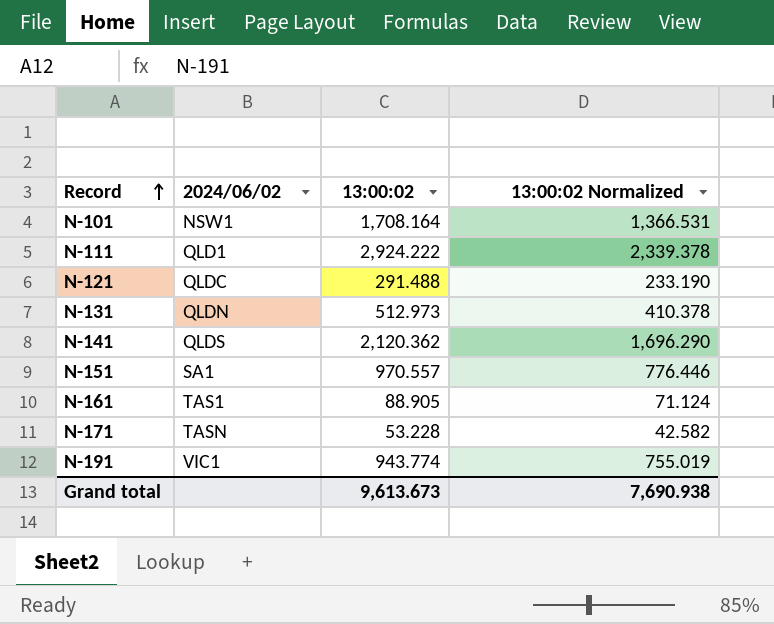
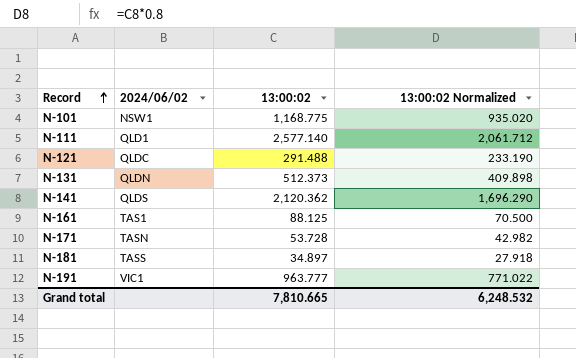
row N-151: SA1 | 970.557 | 776.446 -> none
N-101 | 13:00:02: 1,708.164 -> 1,168.775
N-101 | 13:00:02 Normalized: 1,366.531 -> 935.020
N-111 | 13:00:02: 2,924.222 -> 2,577.140
N-111 | 13:00:02 Normalized: 2,339.378 -> 2,061.712
N-131 | 13:00:02: 512.973 -> 512.373
N-131 | 13:00:02 Normalized: 410.378 -> 409.898
N-161 | 13:00:02: 88.905 -> 88.125
N-161 | 13:00:02 Normalized: 71.124 -> 70.500
N-171 | 13:00:02: 53.228 -> 53.728
N-171 | 13:00:02 Normalized: 42.582 -> 42.982
row N-181: none -> TASS | 34.897 | 27.918
N-191 | 13:00:02: 943.774 -> 963.777
N-191 | 13:00:02 Normalized: 755.019 -> 771.022
Grand total | 13:00:02: 9,613.673 -> 7,810.665
Grand total | 13:00:02 Normalized: 7,690.938 -> 6,248.532

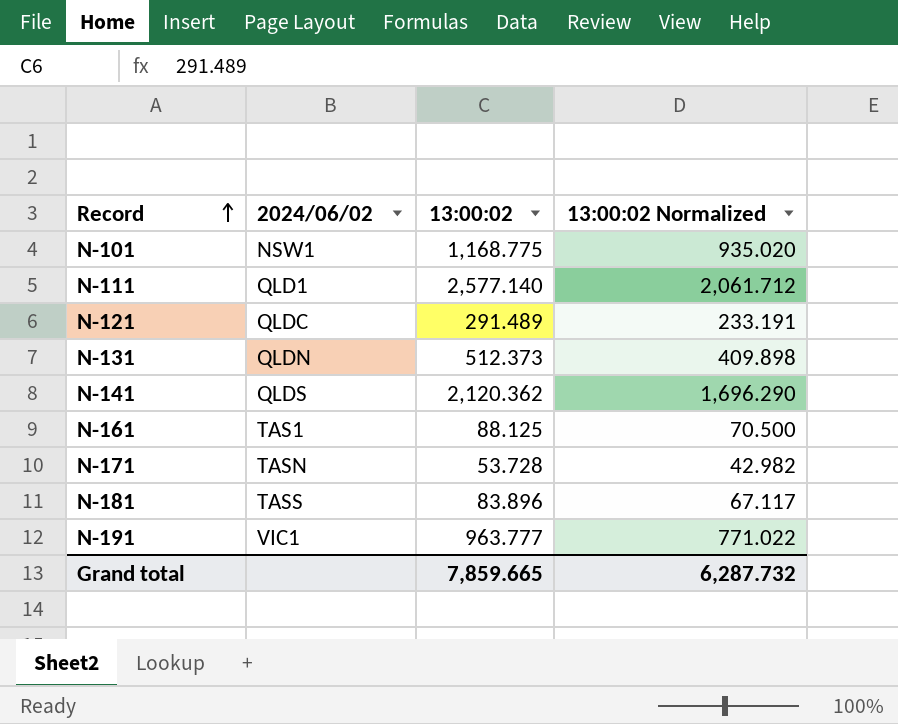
N-121 | 13:00:02: 291.488 -> 291.489
N-121 | 13:00:02 Normalized: 233.190 -> 233.191
N-181 | 13:00:02: 34.897 -> 83.896
N-181 | 13:00:02 Normalized: 27.918 -> 67.117
Grand total | 13:00:02: 7,810.665 -> 7,859.665
Grand total | 13:00:02 Normalized: 6,248.532 -> 6,287.732

